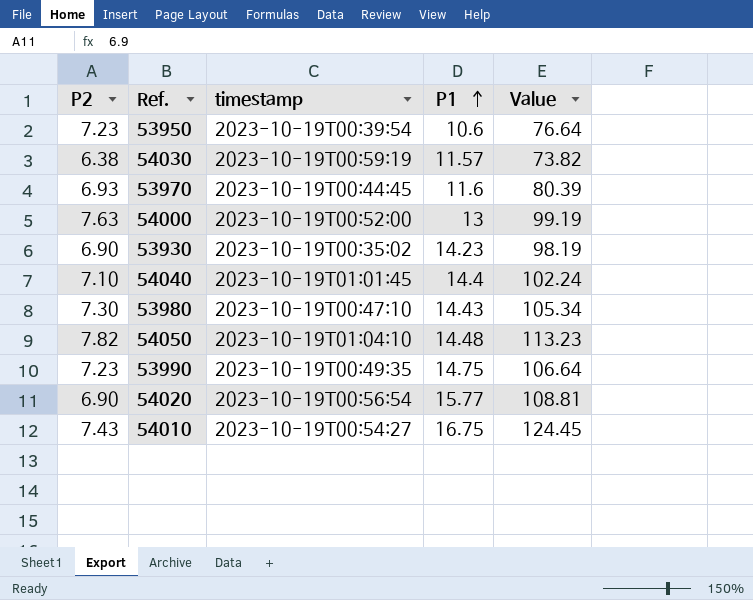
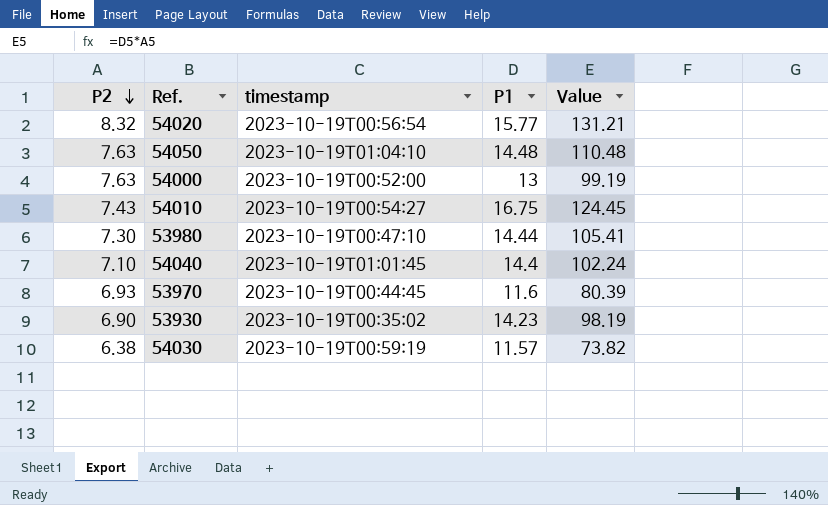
row order: P1 ascending -> P2 descending
row 53950: 7.23 | 2023-10-19T00:39:54 | 10.6 | 76.64 -> none
row 53990: 7.23 | 2023-10-19T00:49:35 | 14.75 | 106.64 -> none
54020 | P2: 6.90 -> 8.32
54020 | Value: 108.81 -> 131.21
54050 | P2: 7.82 -> 7.63
54050 | Value: 113.23 -> 110.48
53980 | P1: 14.43 -> 14.44
53980 | Value: 105.34 -> 105.41

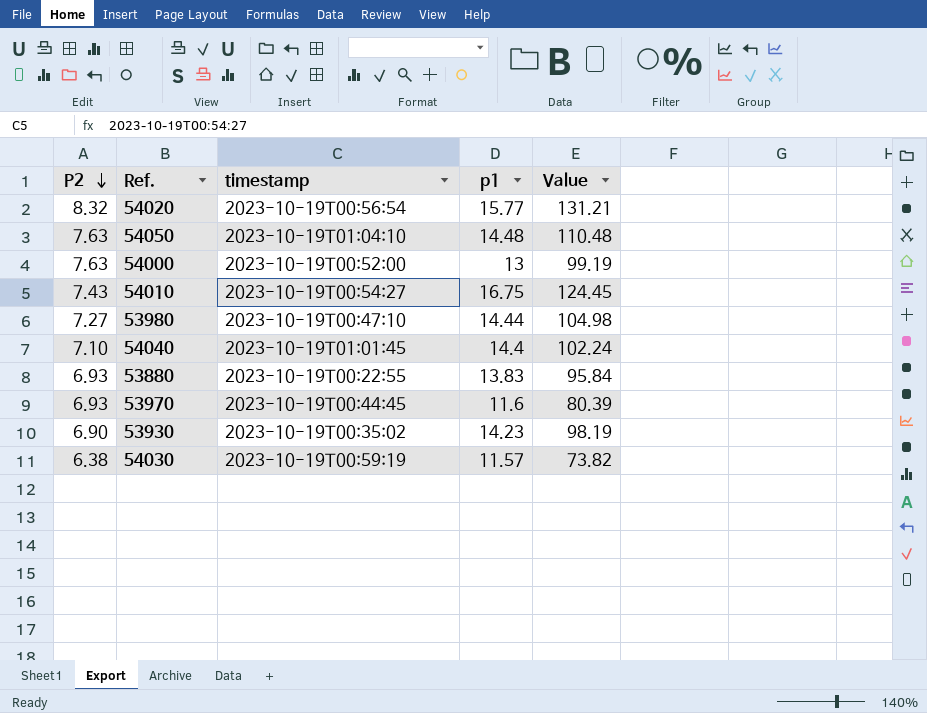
column name: P1 -> p1
53980 | P2: 7.30 -> 7.27
53980 | Value: 105.41 -> 104.98
row 53880: none -> 6.93 | 2023-10-19T00:22:55 | 13.83 | 95.84

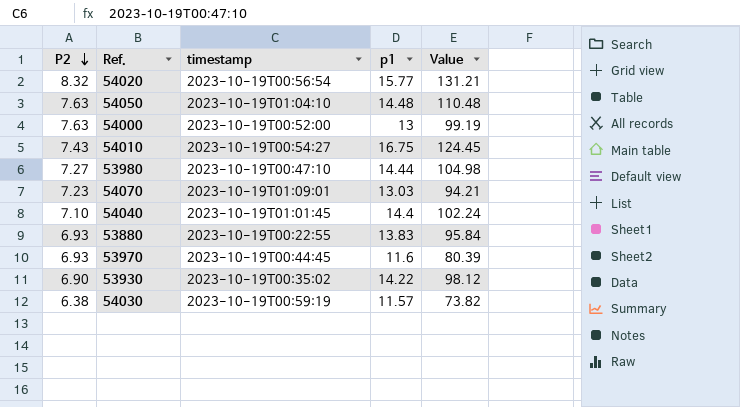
row 54070: none -> 7.23 | 2023-10-19T01:09:01 | 13.03 | 94.21
53930 | p1: 14.23 -> 14.22
53930 | Value: 98.19 -> 98.12

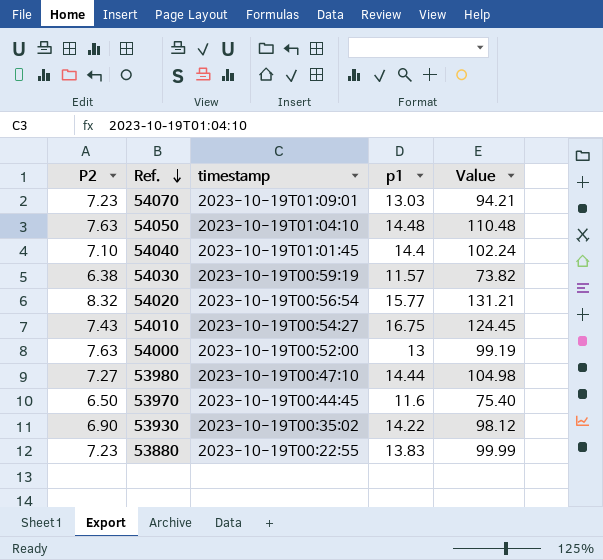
row order: P2 descending -> Ref. descending
53970 | P2: 6.93 -> 6.50
53970 | Value: 80.39 -> 75.40
53880 | P2: 6.93 -> 7.23
53880 | Value: 95.84 -> 99.99

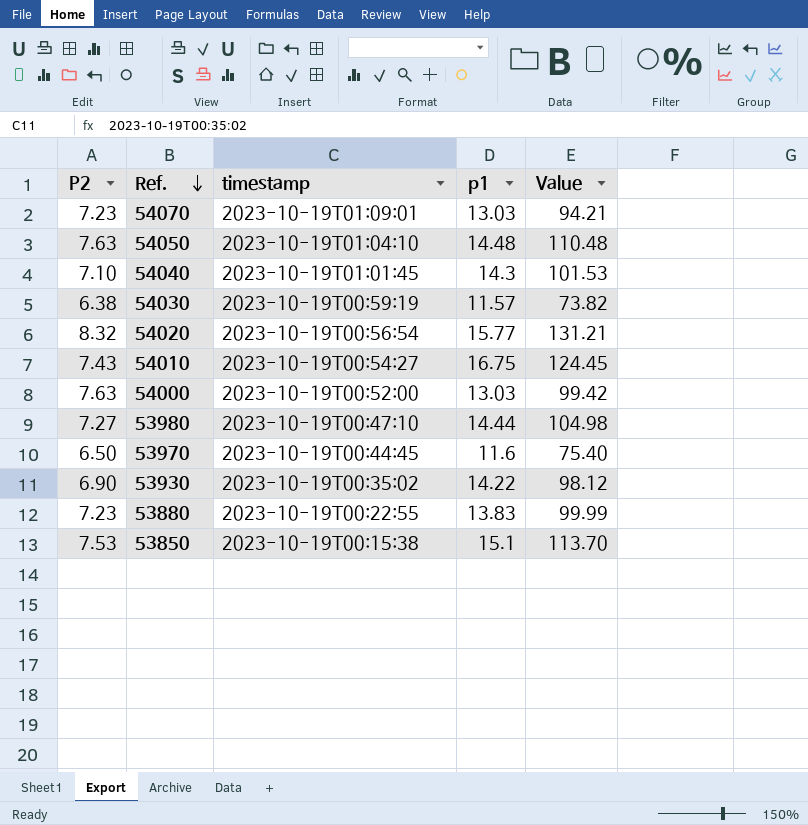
54040 | p1: 14.4 -> 14.3
54040 | Value: 102.24 -> 101.53
54000 | p1: 13 -> 13.03
54000 | Value: 99.19 -> 99.42
row 53850: none -> 7.53 | 2023-10-19T00:15:38 | 15.1 | 113.70

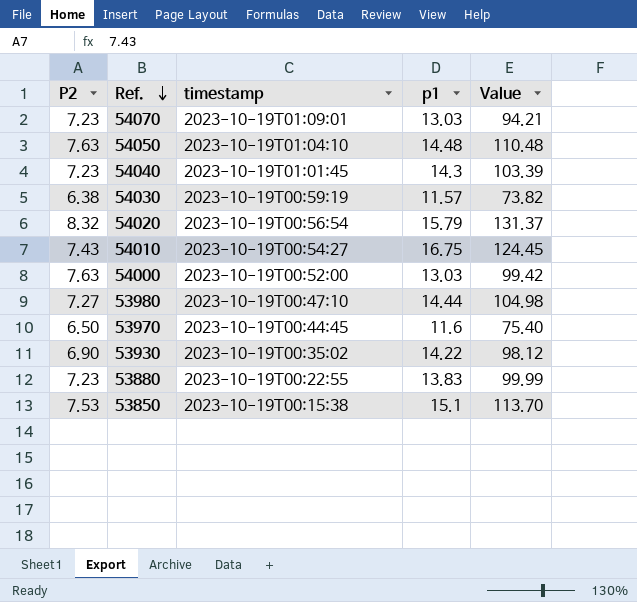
54040 | P2: 7.10 -> 7.23
54040 | Value: 101.53 -> 103.39
54020 | p1: 15.77 -> 15.79
54020 | Value: 131.21 -> 131.37

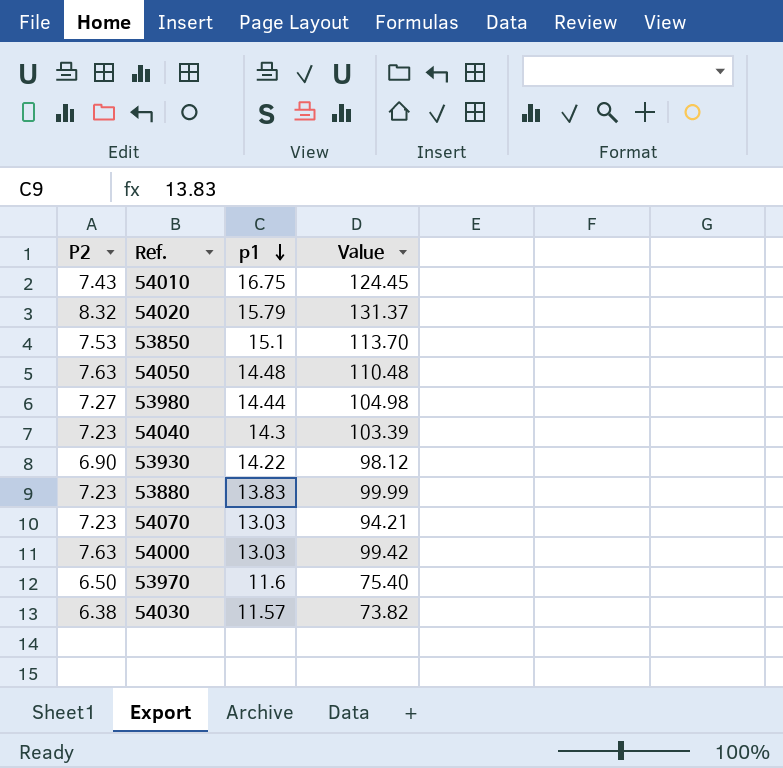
row order: Ref. descending -> p1 descending
column timestamp | position: 3 -> none

